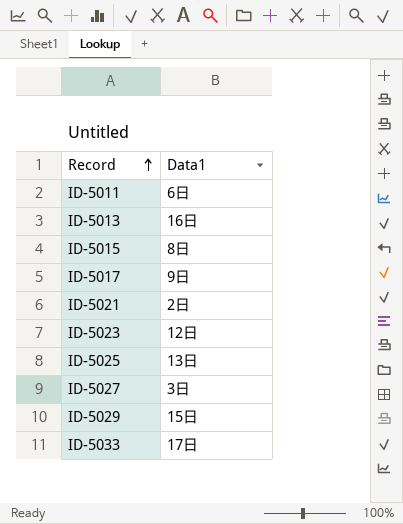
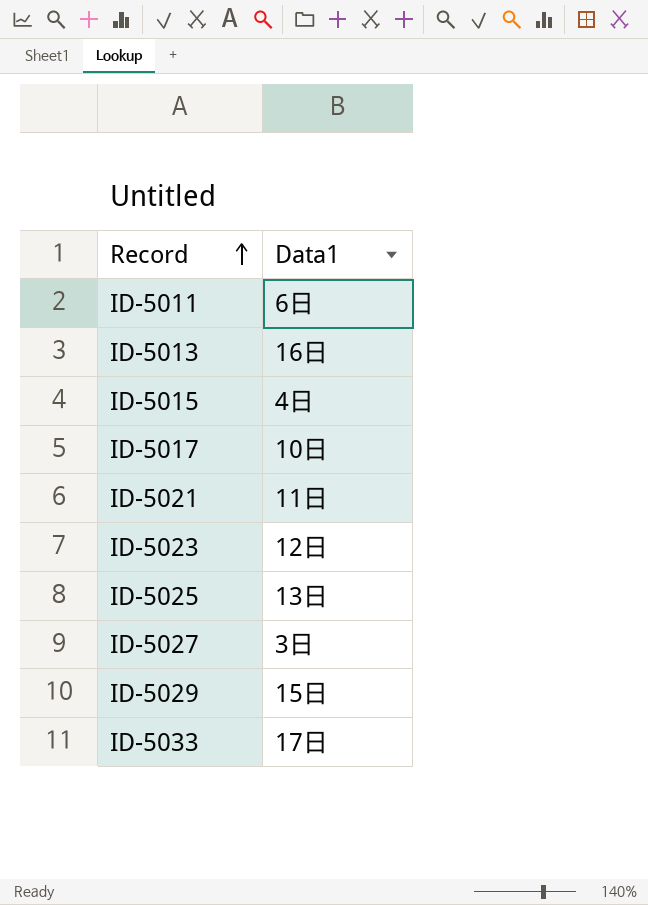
ID-5015 | Data1: 8日 -> 4日
ID-5017 | Data1: 9日 -> 10日
ID-5021 | Data1: 2日 -> 11日

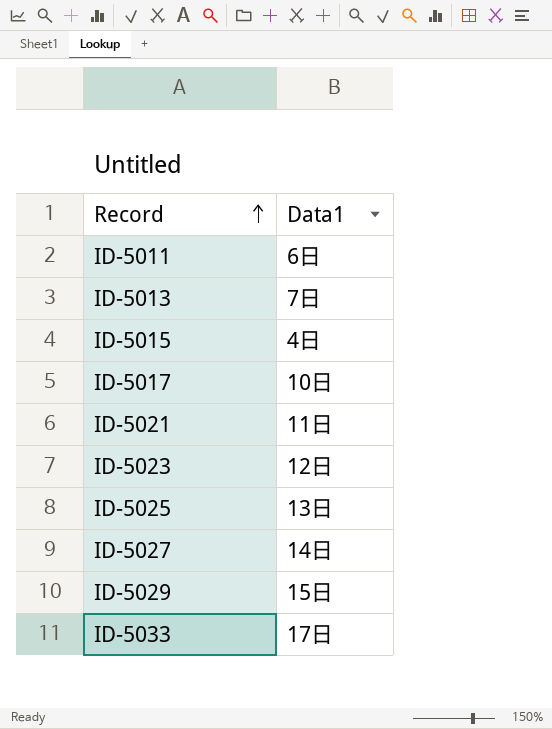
ID-5013 | Data1: 16日 -> 7日
ID-5027 | Data1: 3日 -> 14日

